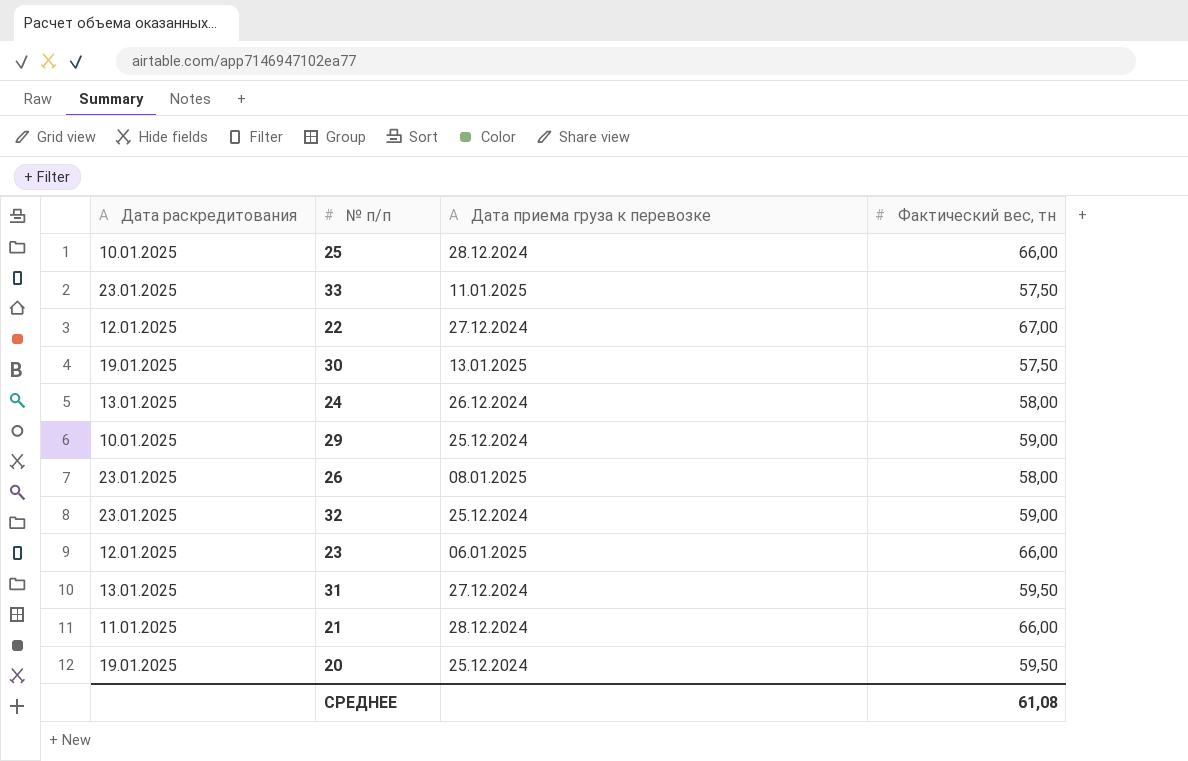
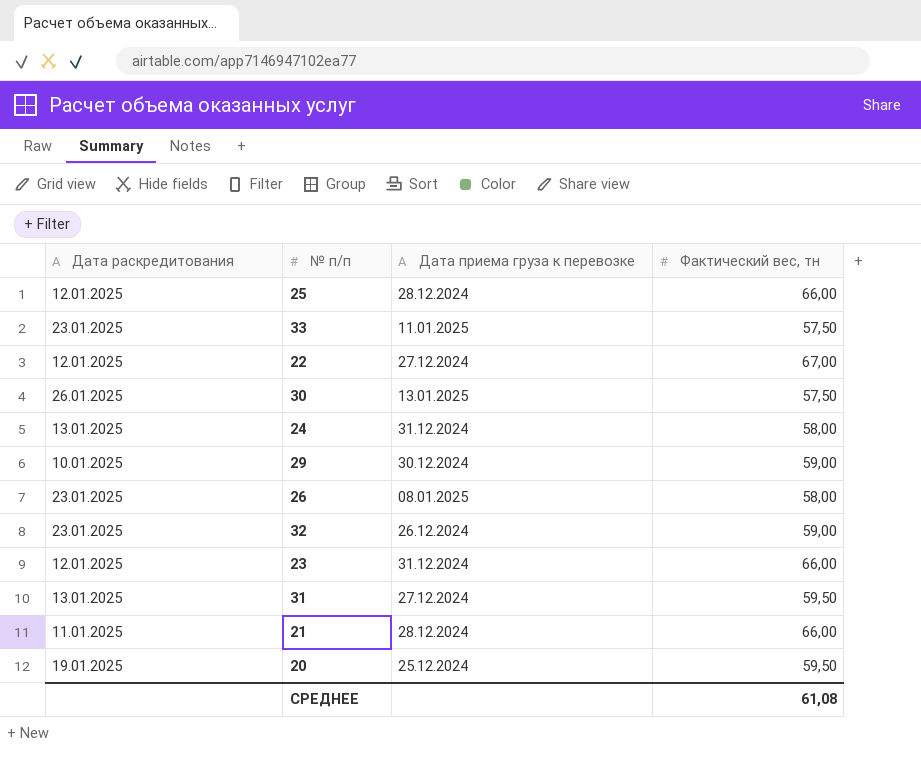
25 | Дата раскредитования: 10.01.2025 -> 12.01.2025
30 | Дата раскредитования: 19.01.2025 -> 26.01.2025
24 | Дата приема груза к перевозке: 26.12.2024 -> 31.12.2024
29 | Дата приема груза к перевозке: 25.12.2024 -> 30.12.2024
32 | Дата приема груза к перевозке: 25.12.2024 -> 26.12.2024
23 | Дата приема груза к перевозке: 06.01.2025 -> 31.12.2024

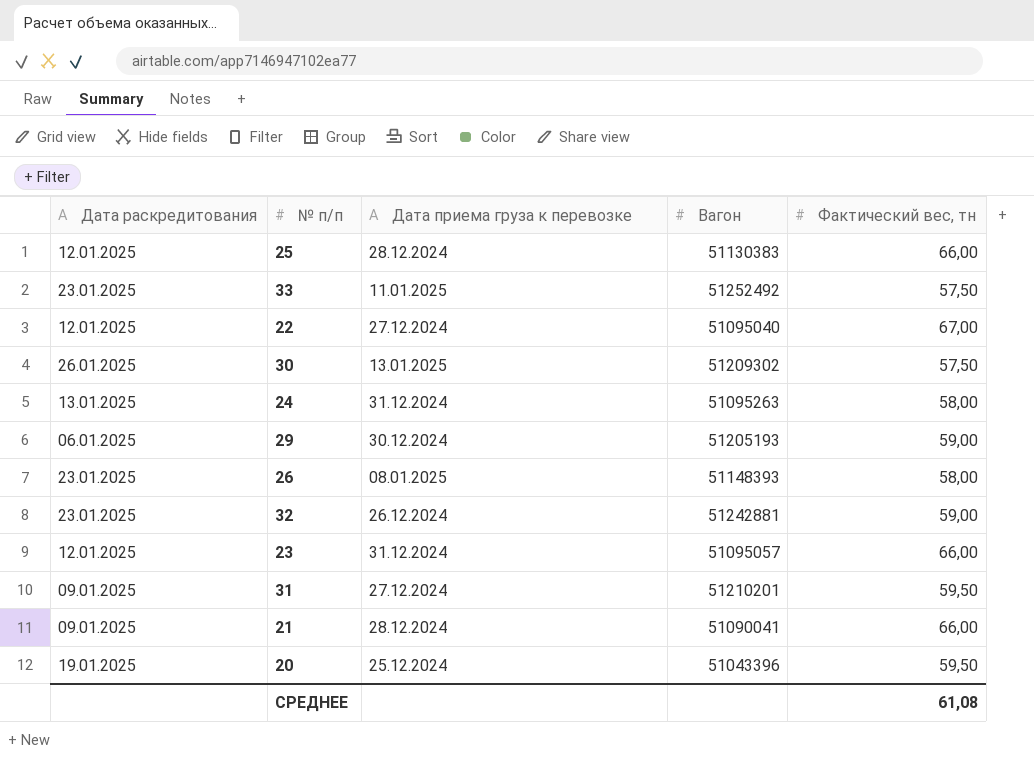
column Вагон | position: none -> 4
29 | Дата раскредитования: 10.01.2025 -> 06.01.2025
31 | Дата раскредитования: 13.01.2025 -> 09.01.2025
21 | Дата раскредитования: 11.01.2025 -> 09.01.2025

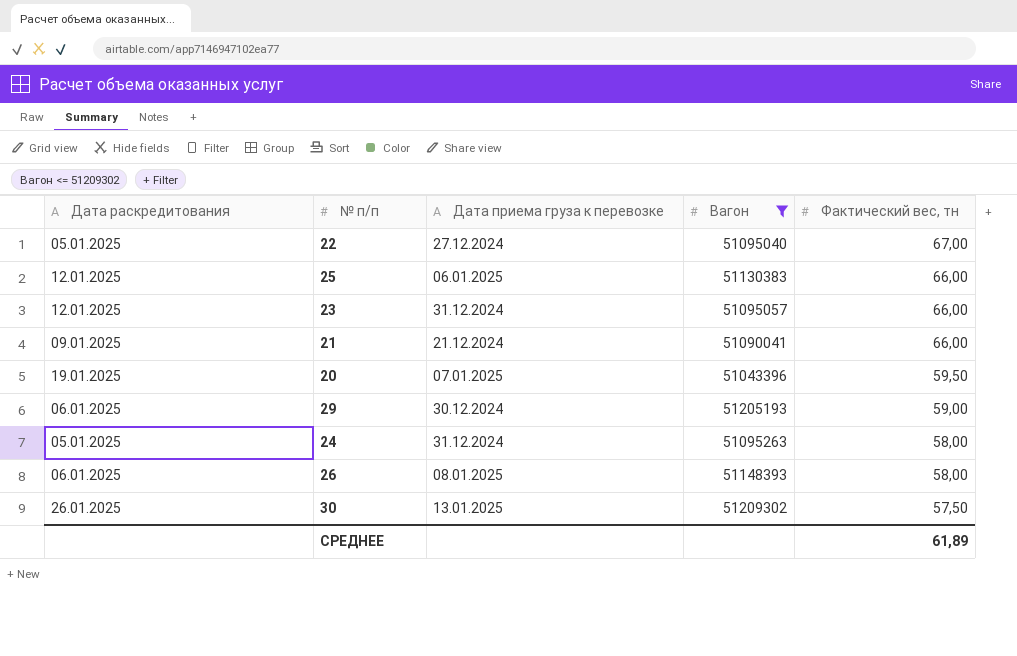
filter: none -> Вагон <= 51209302
row order: none -> Фактический вес, тн descending
22 | Дата раскредитования: 12.01.2025 -> 05.01.2025
25 | Дата приема груза к перевозке: 28.12.2024 -> 06.01.2025
21 | Дата приема груза к перевозке: 28.12.2024 -> 21.12.2024
20 | Дата приема груза к перевозке: 25.12.2024 -> 07.01.2025
24 | Дата раскредитования: 13.01.2025 -> 05.01.2025
26 | Дата раскредитования: 23.01.2025 -> 06.01.2025
СРЕДНЕЕ | Фактический вес, тн: 61,08 -> 61,89

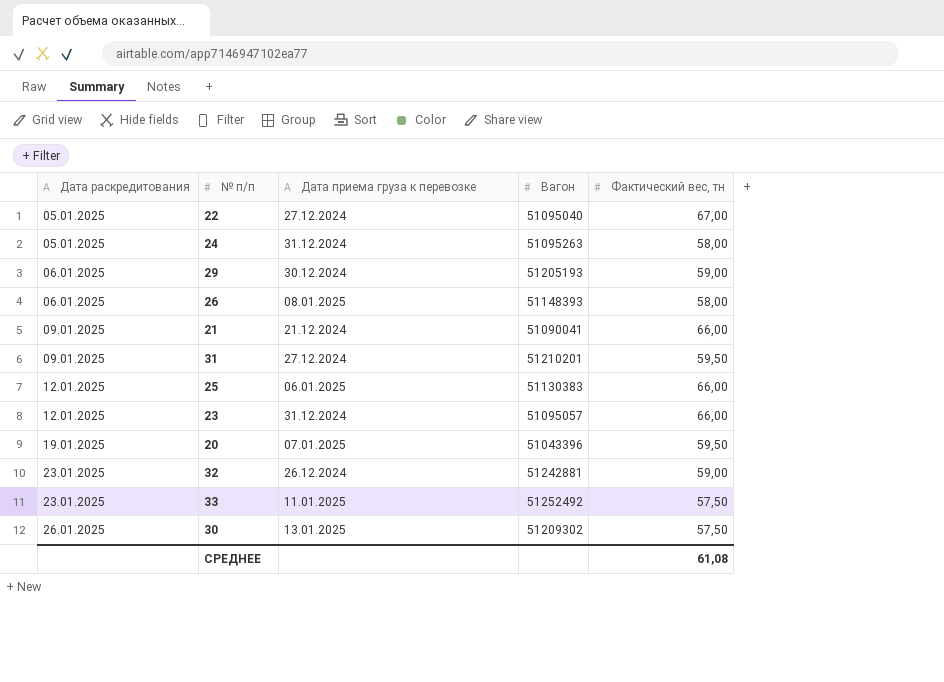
filter: Вагон <= 51209302 -> none
row order: Фактический вес, тн descending -> Дата раскредитования ascending
СРЕДНЕЕ | Фактический вес, тн: 61,89 -> 61,08

